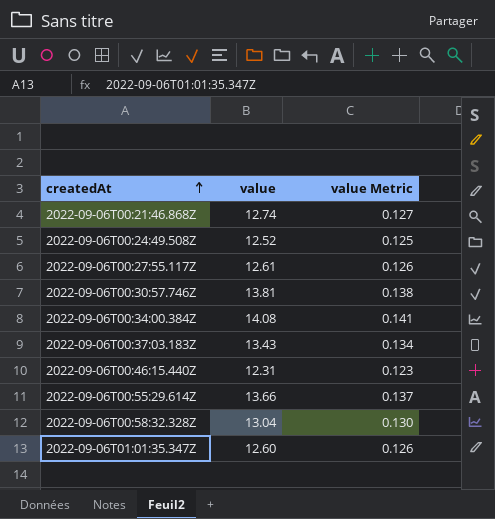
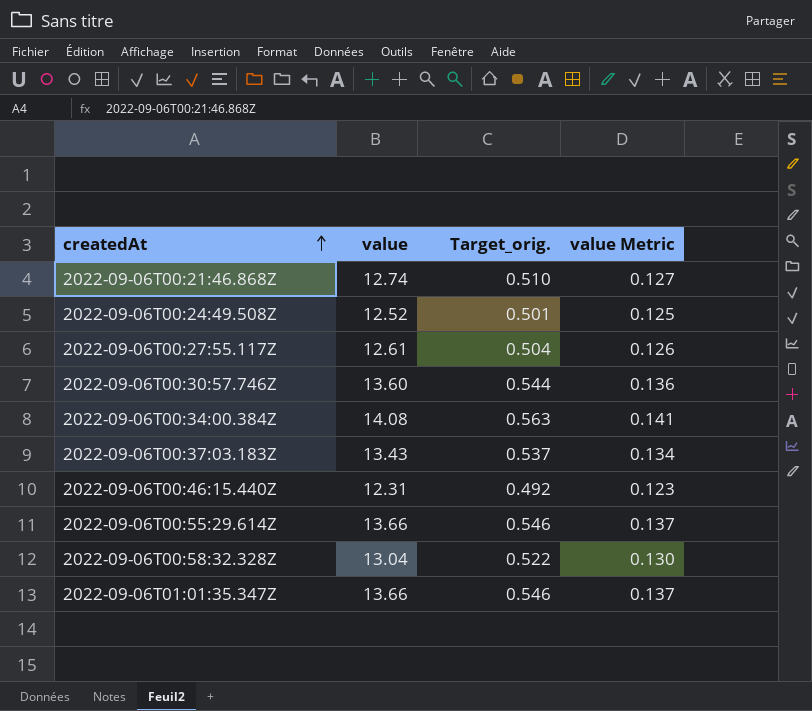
column Target_orig. | formula: none -> [value] * 0.04
2022-09-06T00:30:57.746Z | value: 13.81 -> 13.60
2022-09-06T00:30:57.746Z | value Metric: 0.138 -> 0.136
2022-09-06T01:01:35.347Z | value: 12.60 -> 13.66
2022-09-06T01:01:35.347Z | value Metric: 0.126 -> 0.137

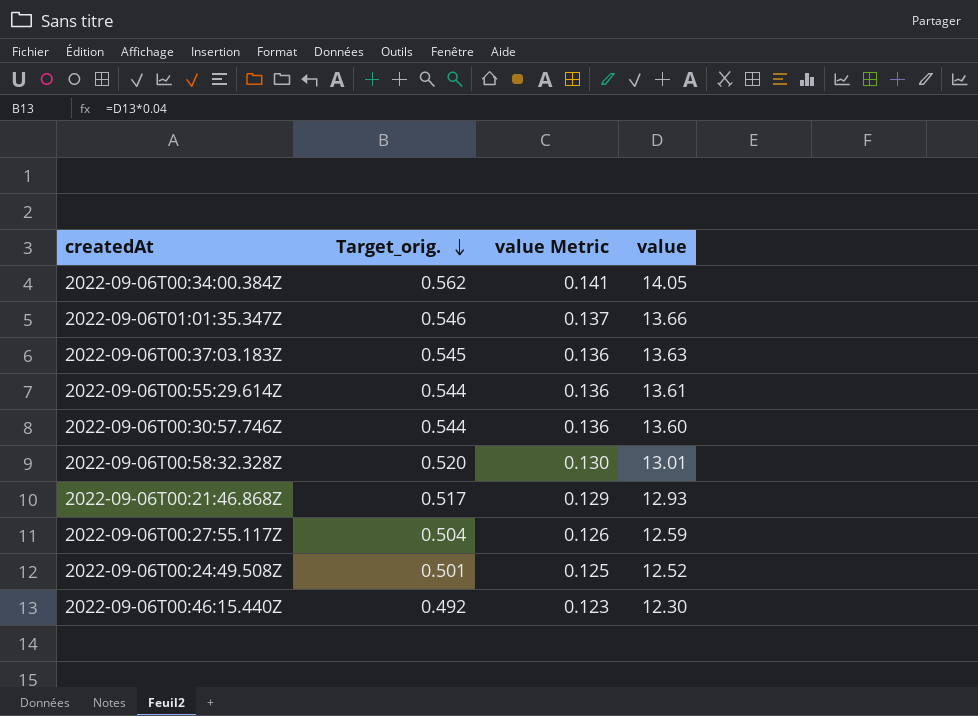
row order: createdAt ascending -> Target_orig. descending
column value | position: 2 -> 4
2022-09-06T00:34:00.384Z | Target_orig.: 0.563 -> 0.562
2022-09-06T00:34:00.384Z | value: 14.08 -> 14.05
2022-09-06T00:37:03.183Z | Target_orig.: 0.537 -> 0.545
2022-09-06T00:37:03.183Z | value Metric: 0.134 -> 0.136
2022-09-06T00:37:03.183Z | value: 13.43 -> 13.63
2022-09-06T00:55:29.614Z | Target_orig.: 0.546 -> 0.544
2022-09-06T00:55:29.614Z | value Metric: 0.137 -> 0.136
2022-09-06T00:55:29.614Z | value: 13.66 -> 13.61
2022-09-06T00:58:32.328Z | Target_orig.: 0.522 -> 0.520
2022-09-06T00:58:32.328Z | value: 13.04 -> 13.01
2022-09-06T00:21:46.868Z | Target_orig.: 0.510 -> 0.517
2022-09-06T00:21:46.868Z | value Metric: 0.127 -> 0.129
2022-09-06T00:21:46.868Z | value: 12.74 -> 12.93
2022-09-06T00:27:55.117Z | value: 12.61 -> 12.59
2022-09-06T00:46:15.440Z | value: 12.31 -> 12.30

